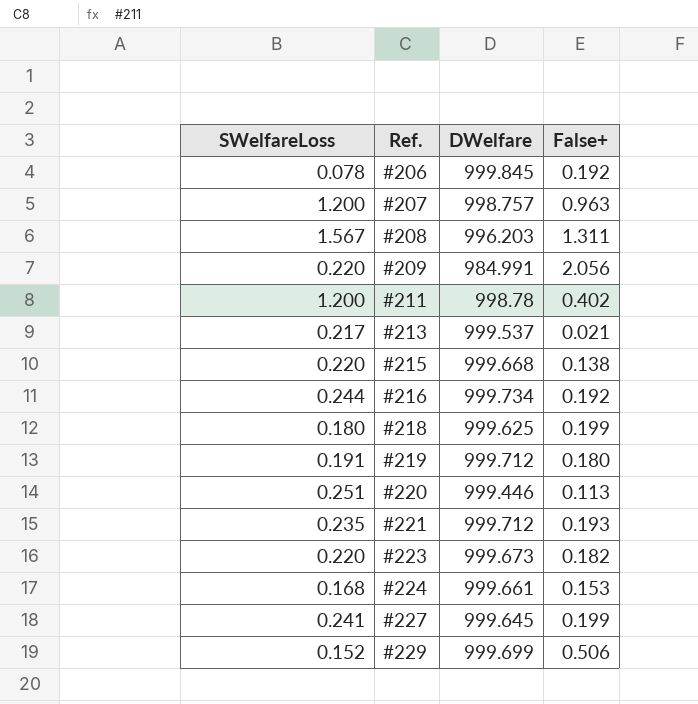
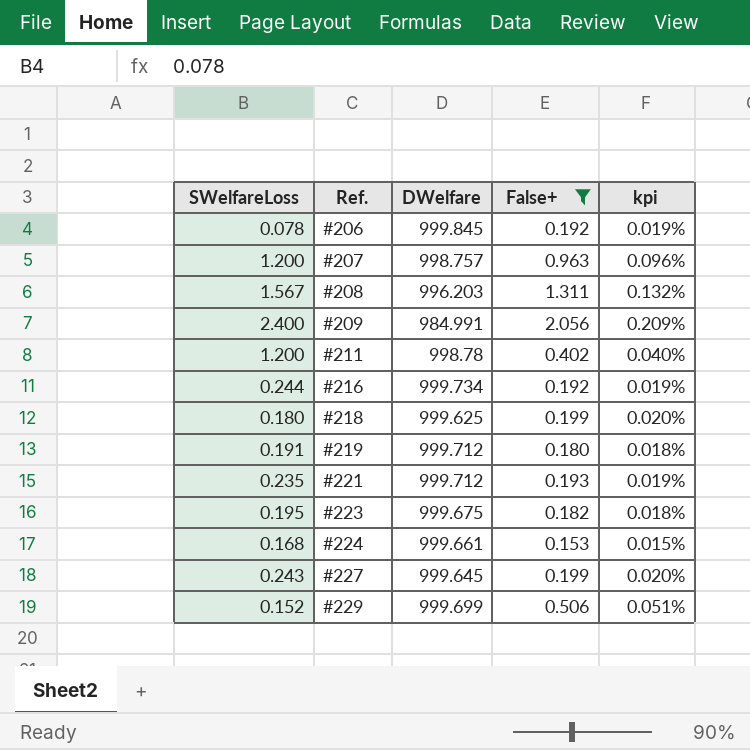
filter: none -> False+ >= 0.153
column kpi | formula: none -> [False+] / [DWelfare]
#209 | SWelfareLoss: 0.220 -> 2.400
#223 | SWelfareLoss: 0.220 -> 0.195
#223 | DWelfare: 999.673 -> 999.675
#227 | SWelfareLoss: 0.241 -> 0.243

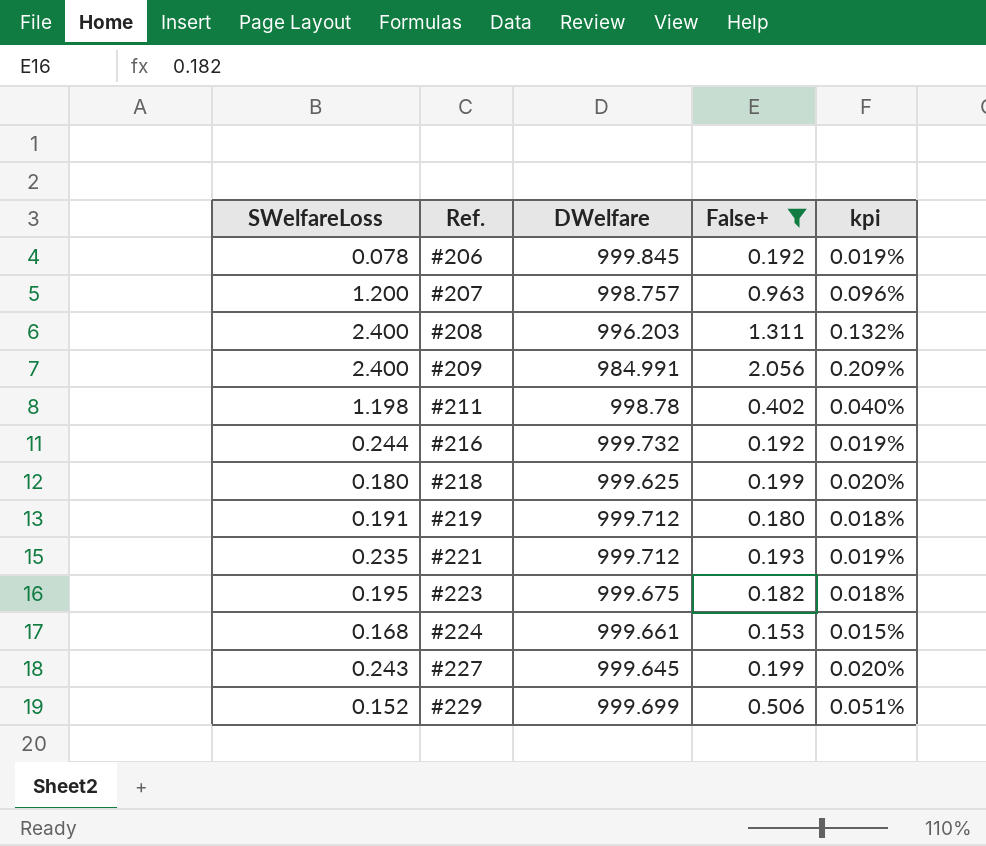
#208 | SWelfareLoss: 1.567 -> 2.400
#211 | SWelfareLoss: 1.200 -> 1.198
#216 | DWelfare: 999.734 -> 999.732

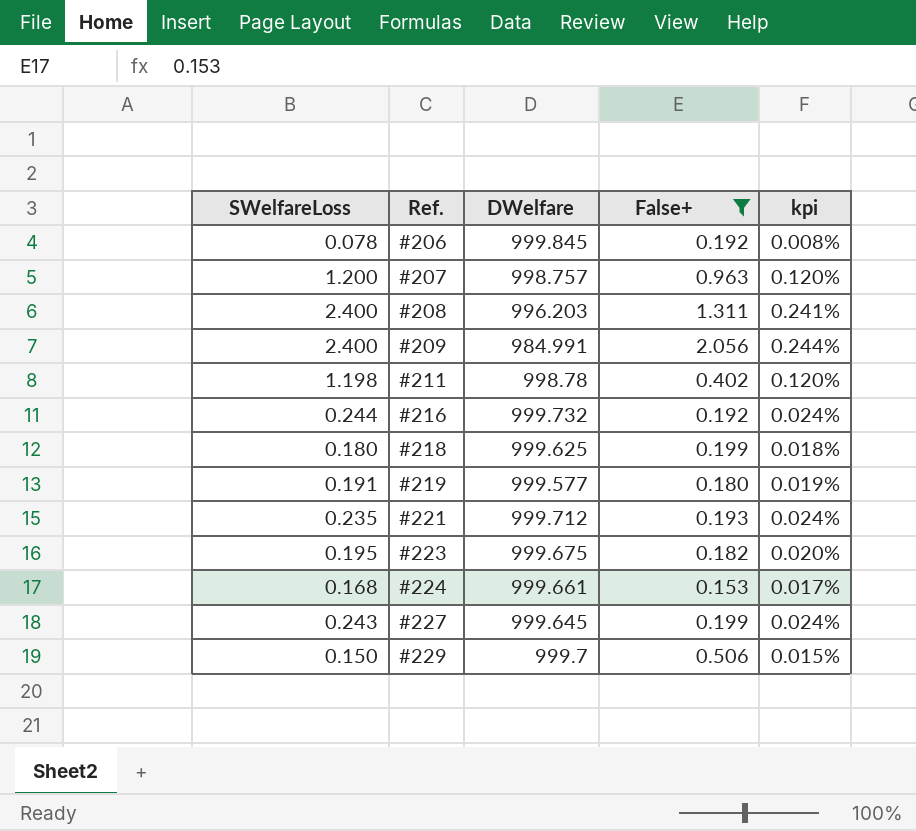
column kpi | formula: [False+] / [DWelfare] -> [SWelfareLoss] / [DWelfare]
#219 | DWelfare: 999.712 -> 999.577
#229 | SWelfareLoss: 0.152 -> 0.150
#229 | DWelfare: 999.699 -> 999.7

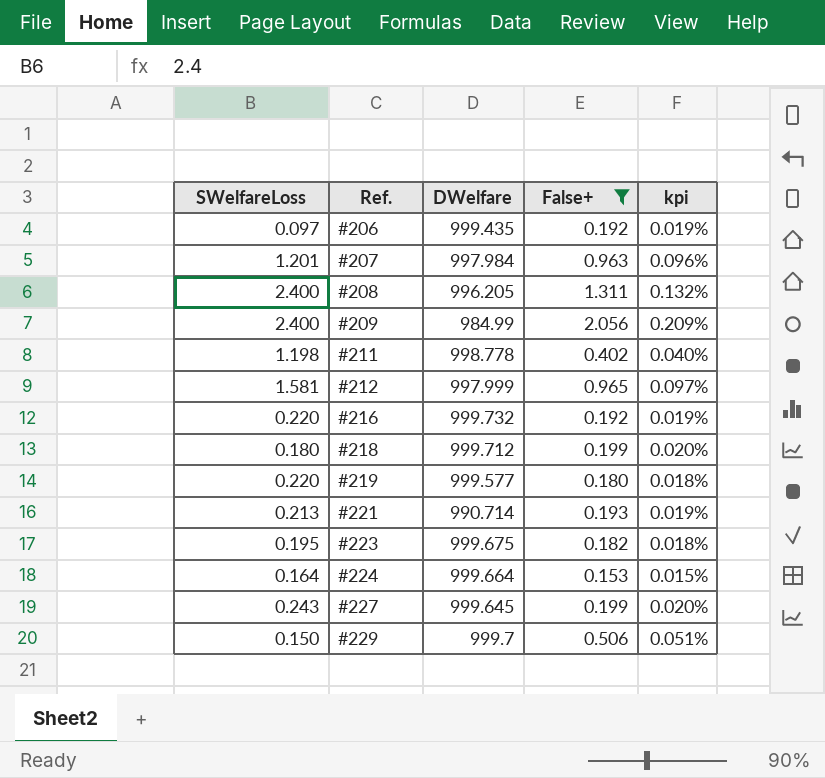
column kpi | formula: [SWelfareLoss] / [DWelfare] -> [False+] / [DWelfare]
#206 | SWelfareLoss: 0.078 -> 0.097
#206 | DWelfare: 999.845 -> 999.435
#207 | SWelfareLoss: 1.200 -> 1.201
#207 | DWelfare: 998.757 -> 997.984
#208 | DWelfare: 996.203 -> 996.205
#209 | DWelfare: 984.991 -> 984.99
#211 | DWelfare: 998.78 -> 998.778
row #212: none -> 1.581 | 997.999 | 0.965 | 0.097%
#216 | SWelfareLoss: 0.244 -> 0.220
#218 | DWelfare: 999.625 -> 999.712
#219 | SWelfareLoss: 0.191 -> 0.220
#221 | SWelfareLoss: 0.235 -> 0.213
#221 | DWelfare: 999.712 -> 990.714
#224 | SWelfareLoss: 0.168 -> 0.164
#224 | DWelfare: 999.661 -> 999.664

